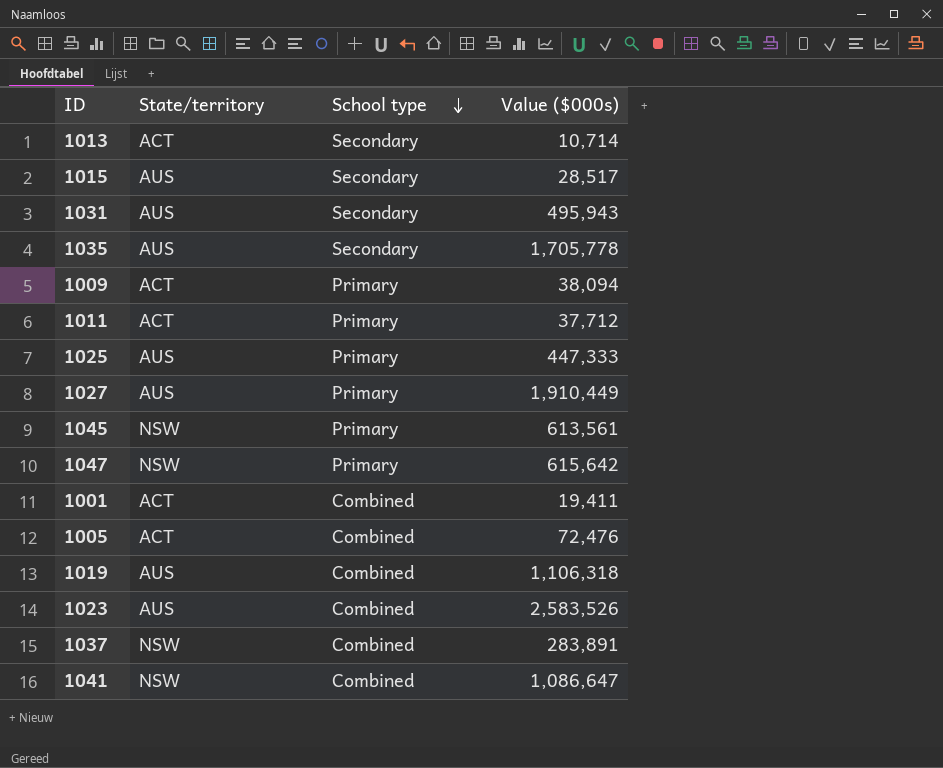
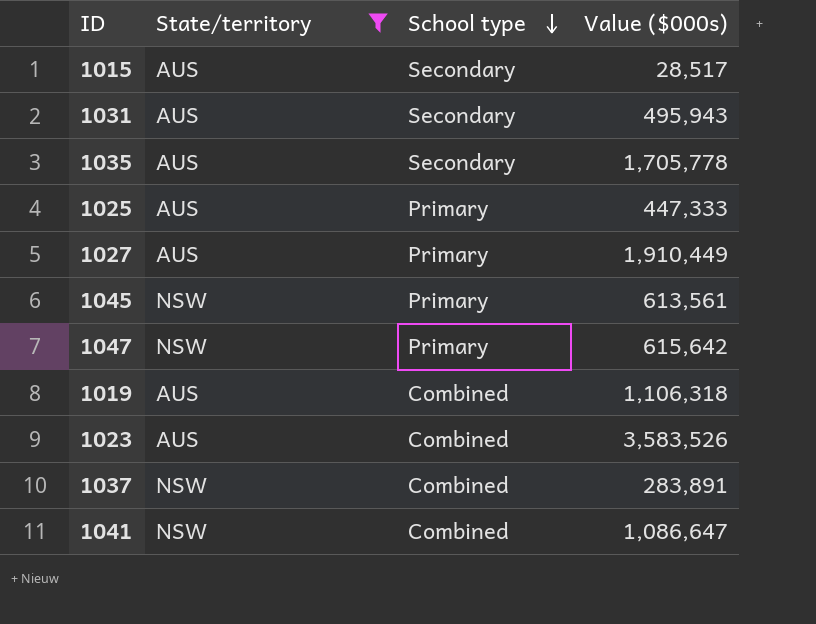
filter: none -> State/territory != ACT
1023 | Value ($000s): 2,583,526 -> 3,583,526

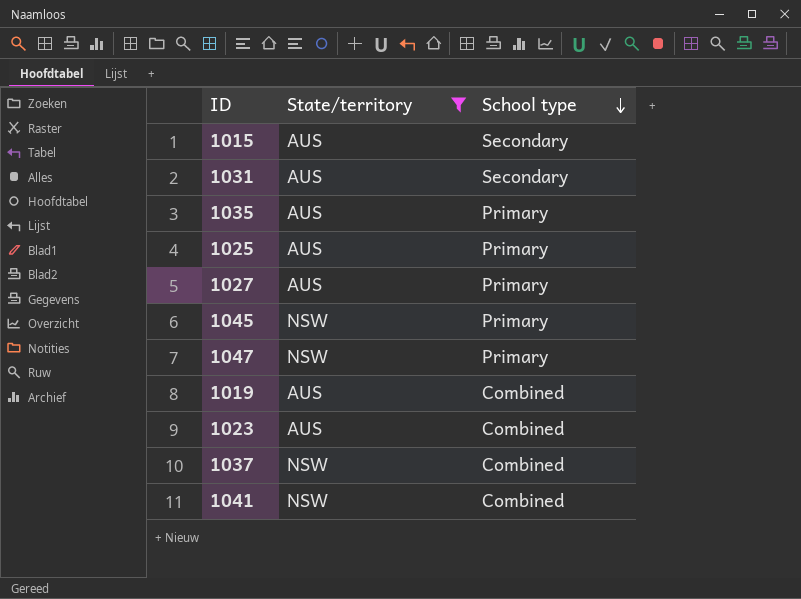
column Value ($000s) | position: 4 -> none
1035 | School type: Secondary -> Primary

